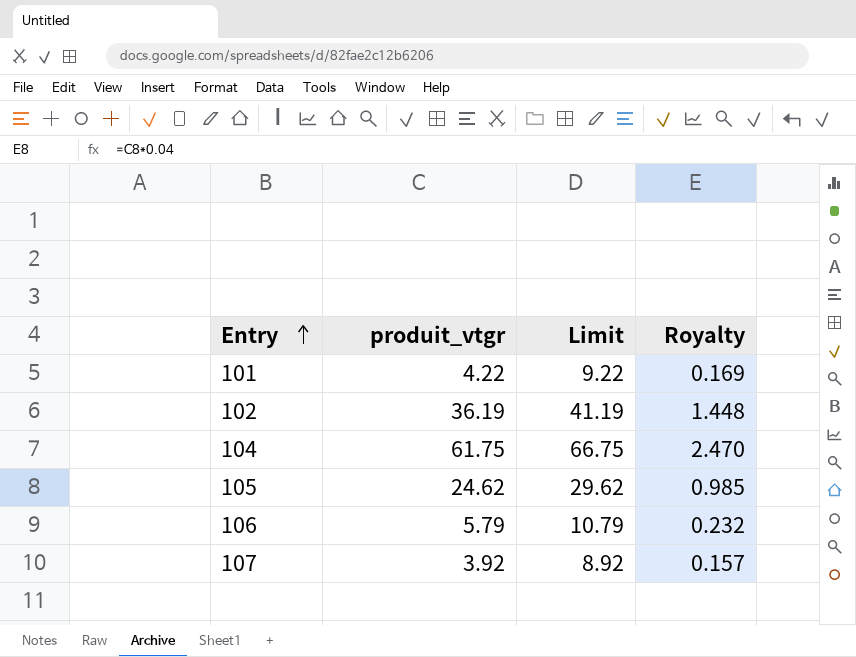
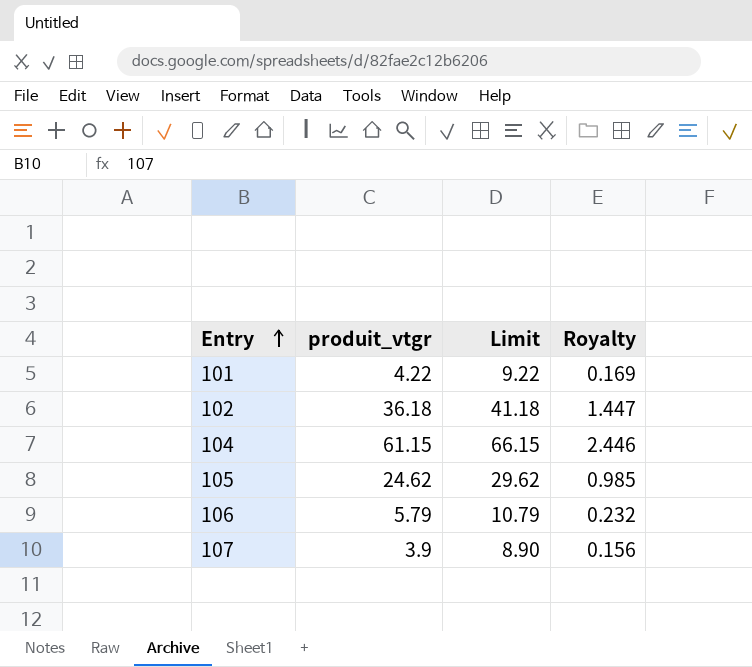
102 | produit_vtgr: 36.19 -> 36.18
102 | Limit: 41.19 -> 41.18
102 | Royalty: 1.448 -> 1.447
104 | produit_vtgr: 61.75 -> 61.15
104 | Limit: 66.75 -> 66.15
104 | Royalty: 2.470 -> 2.446
107 | produit_vtgr: 3.92 -> 3.9
107 | Limit: 8.92 -> 8.90
107 | Royalty: 0.157 -> 0.156

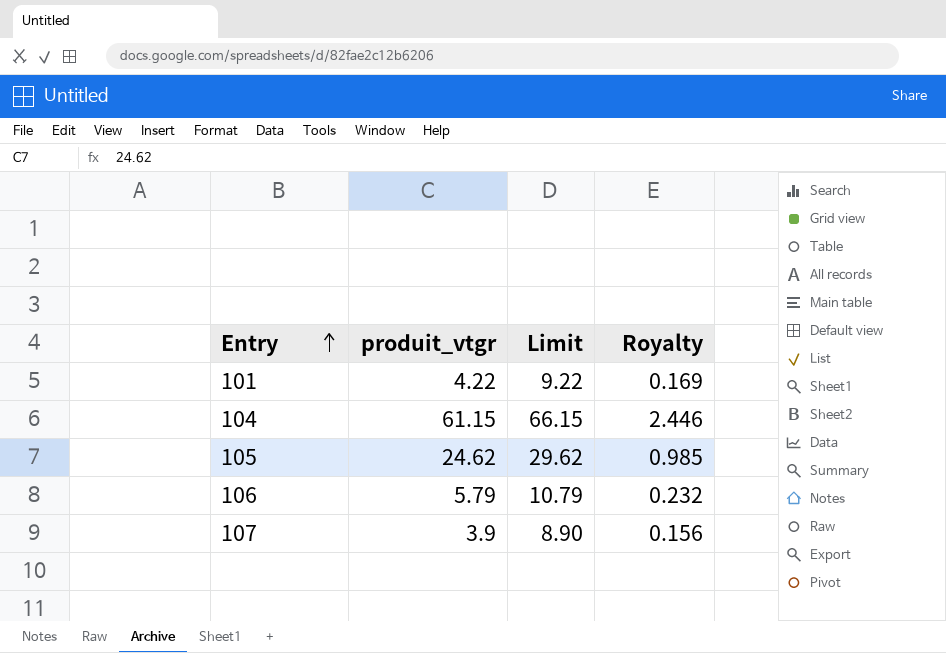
row 102: 36.18 | 41.18 | 1.447 -> none

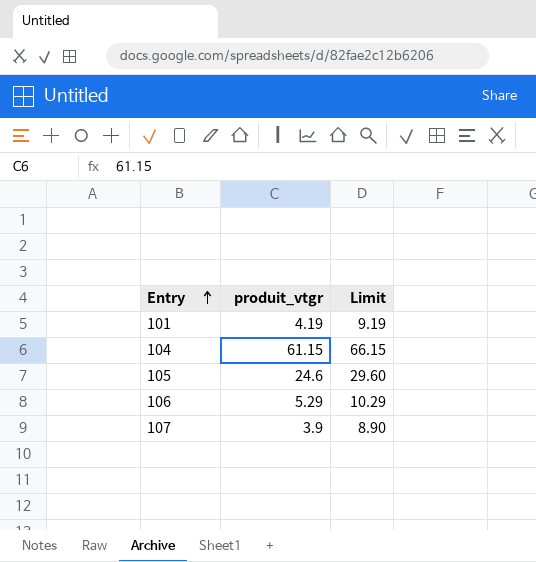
column Royalty | formula: [produit_vtgr] * 0.04 -> none
101 | produit_vtgr: 4.22 -> 4.19
101 | Limit: 9.22 -> 9.19
105 | produit_vtgr: 24.62 -> 24.6
105 | Limit: 29.62 -> 29.60
106 | produit_vtgr: 5.79 -> 5.29
106 | Limit: 10.79 -> 10.29

